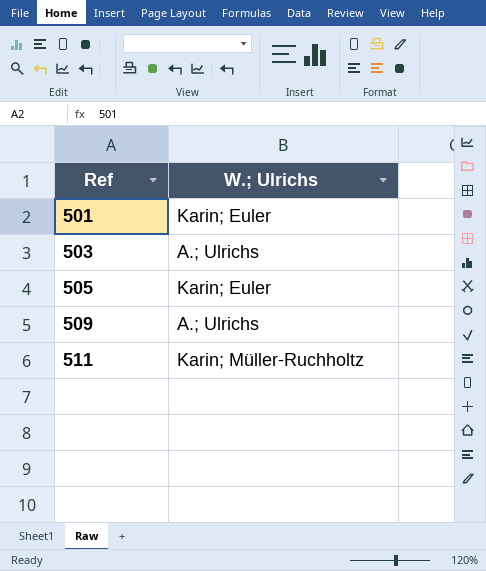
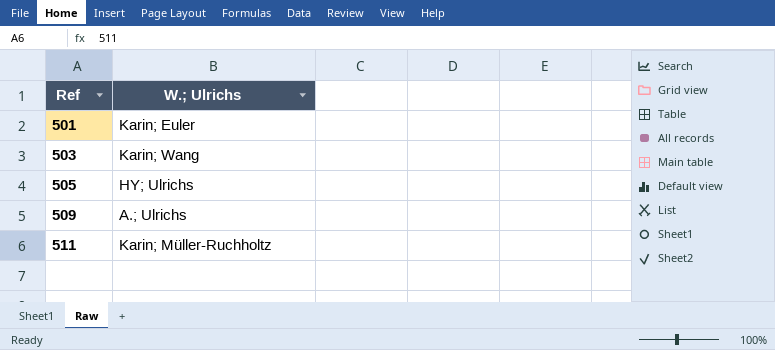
503 | W.; Ulrichs: A.; Ulrichs -> Karin; Wang
505 | W.; Ulrichs: Karin; Euler -> HY; Ulrichs

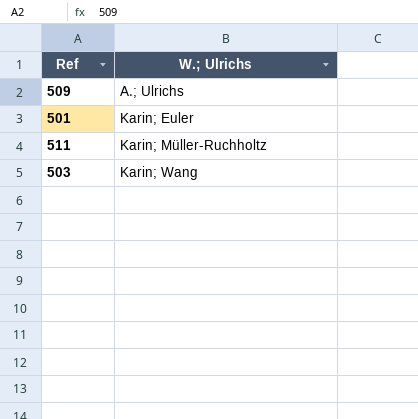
row order: Ref ascending -> W.; Ulrichs ascending
row 505: HY; Ulrichs -> none

